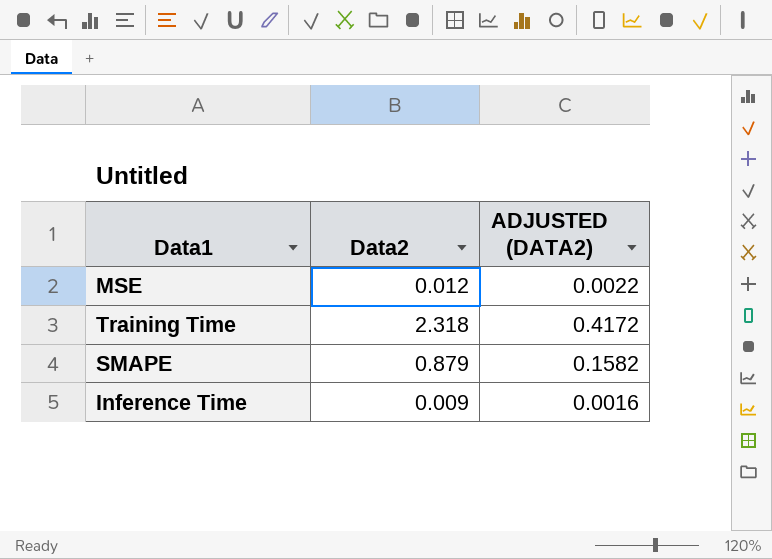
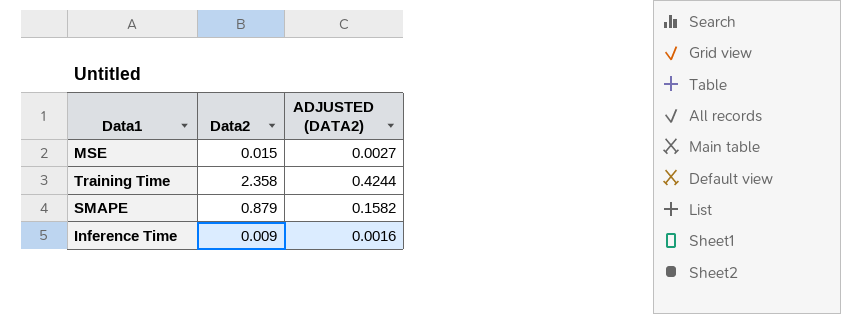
MSE | Data2: 0.012 -> 0.015
MSE | ADJUSTED (DATA2): 0.0022 -> 0.0027
Training Time | Data2: 2.318 -> 2.358
Training Time | ADJUSTED (DATA2): 0.4172 -> 0.4244

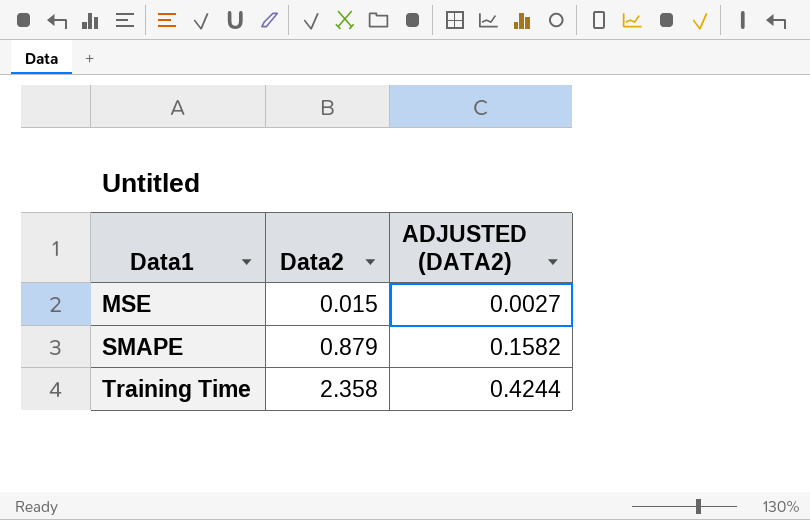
row order: none -> Data1 ascending
row Inference Time: 0.009 | 0.0016 -> none

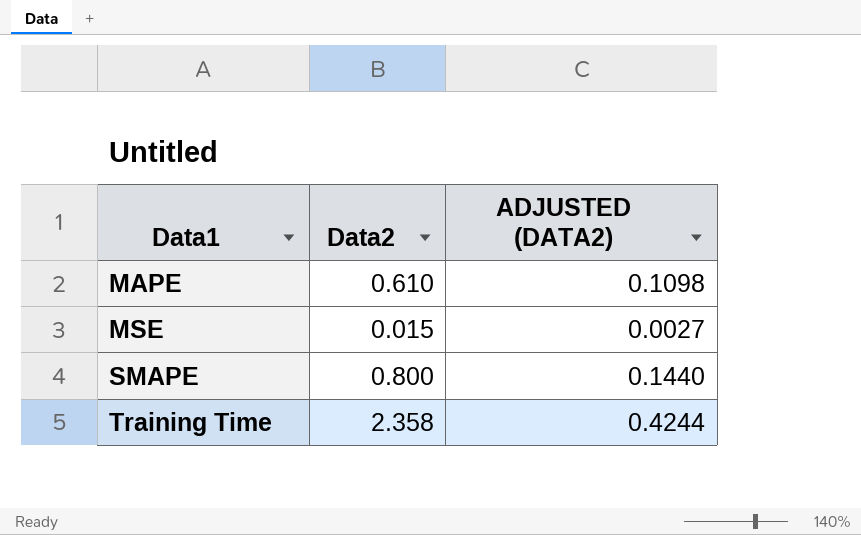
row MAPE: none -> 0.610 | 0.1098
SMAPE | Data2: 0.879 -> 0.800
SMAPE | ADJUSTED (DATA2): 0.1582 -> 0.1440

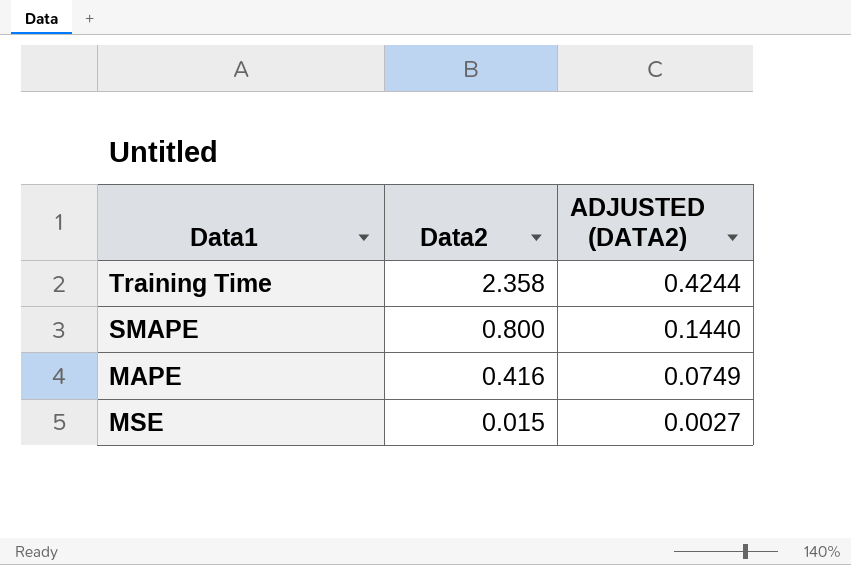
row order: Data1 ascending -> Data2 descending
MAPE | Data2: 0.610 -> 0.416
MAPE | ADJUSTED (DATA2): 0.1098 -> 0.0749

